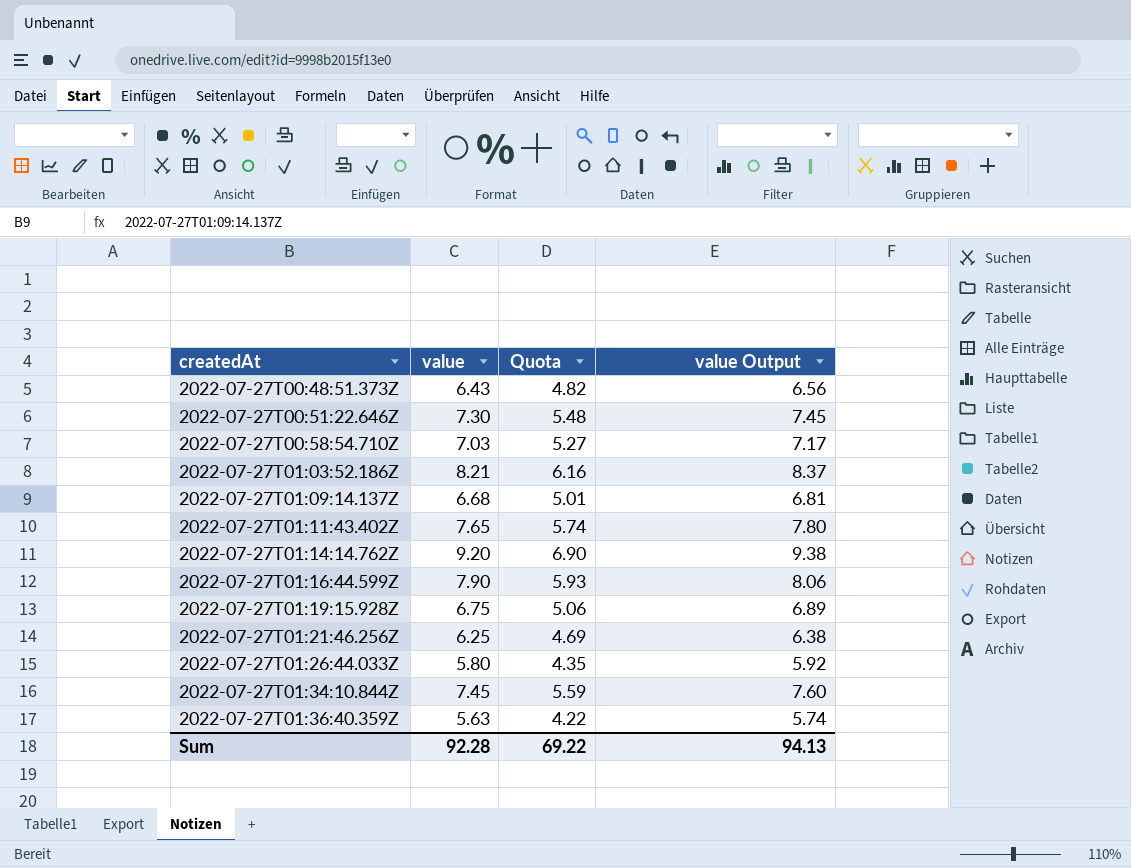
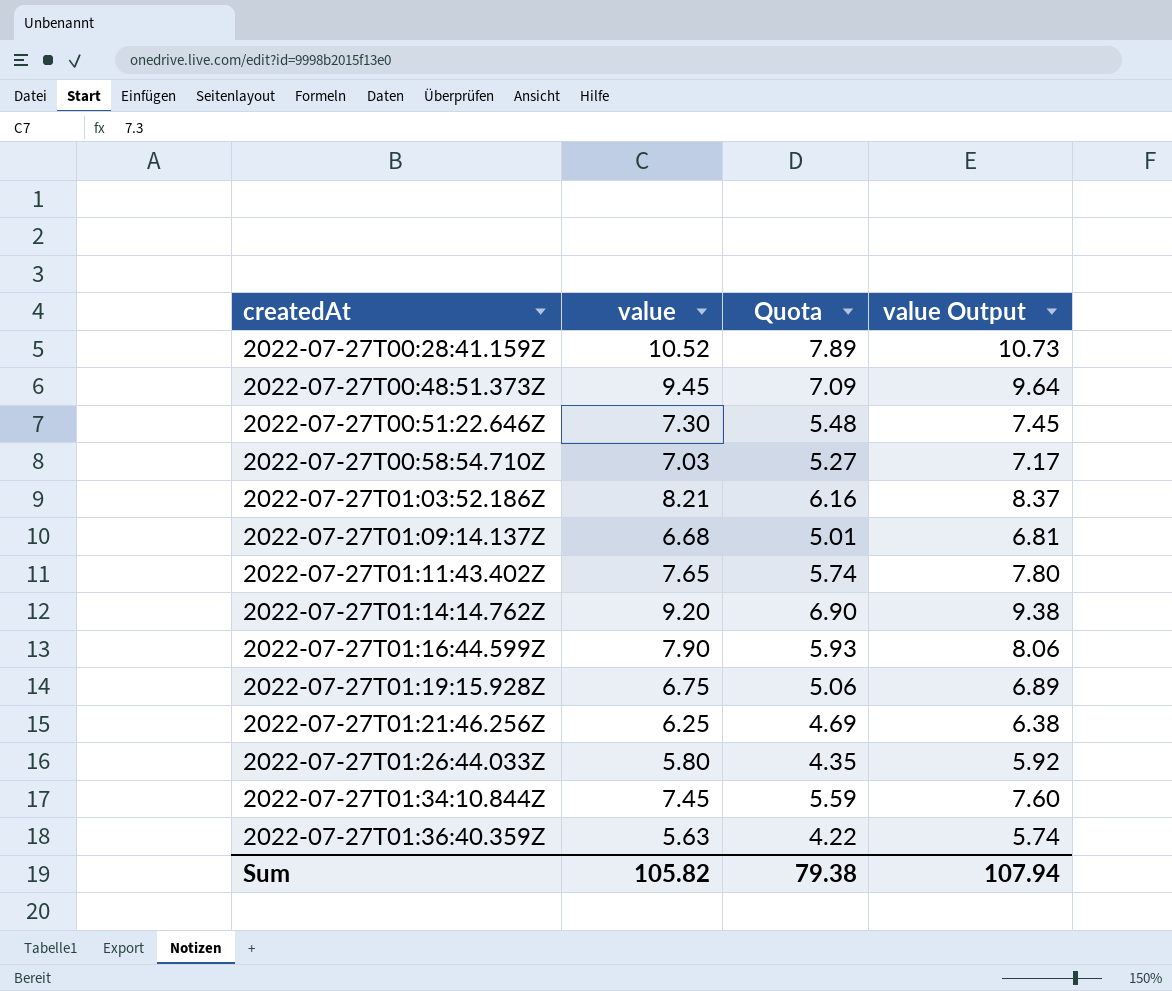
row 2022-07-27T00:28:41.159Z: none -> 10.52 | 7.89 | 10.73
2022-07-27T00:48:51.373Z | value: 6.43 -> 9.45
2022-07-27T00:48:51.373Z | Quota: 4.82 -> 7.09
2022-07-27T00:48:51.373Z | value Output: 6.56 -> 9.64
Sum | value: 92.28 -> 105.82
Sum | Quota: 69.22 -> 79.38
Sum | value Output: 94.13 -> 107.94

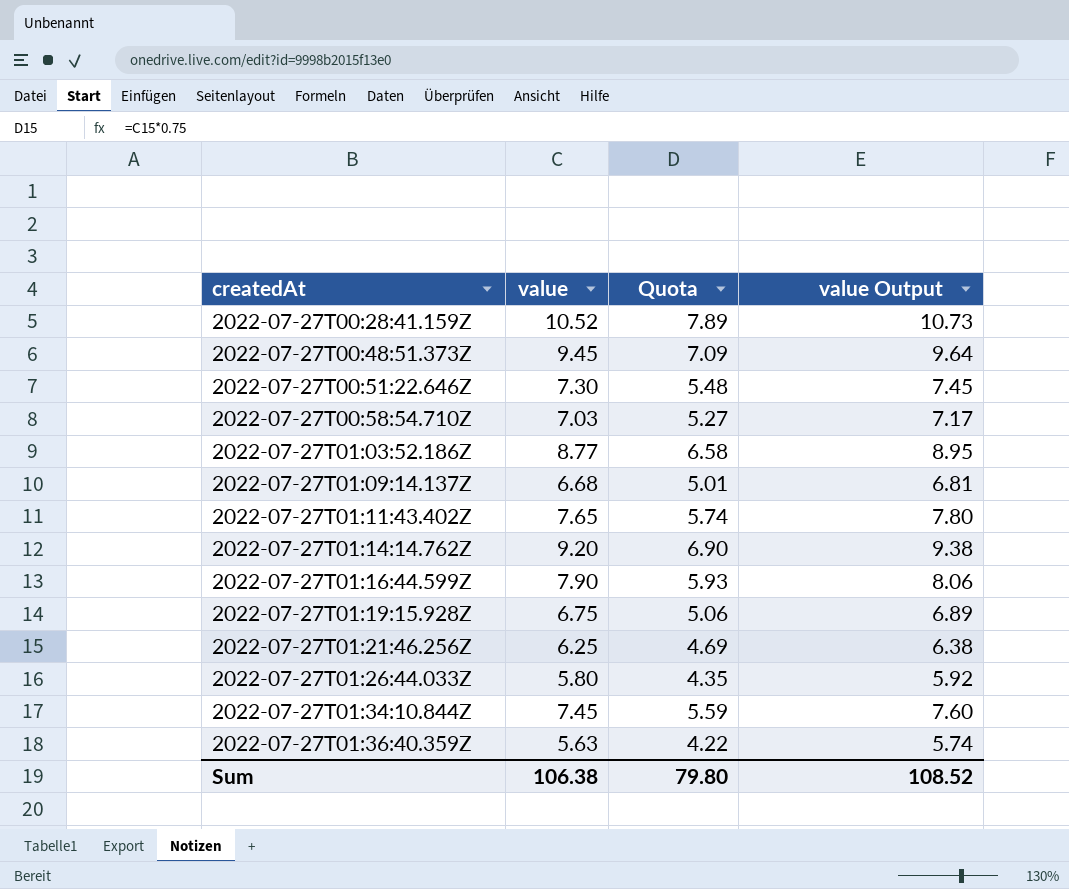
2022-07-27T01:03:52.186Z | value: 8.21 -> 8.77
2022-07-27T01:03:52.186Z | Quota: 6.16 -> 6.58
2022-07-27T01:03:52.186Z | value Output: 8.37 -> 8.95
Sum | value: 105.82 -> 106.38
Sum | Quota: 79.38 -> 79.80
Sum | value Output: 107.94 -> 108.52

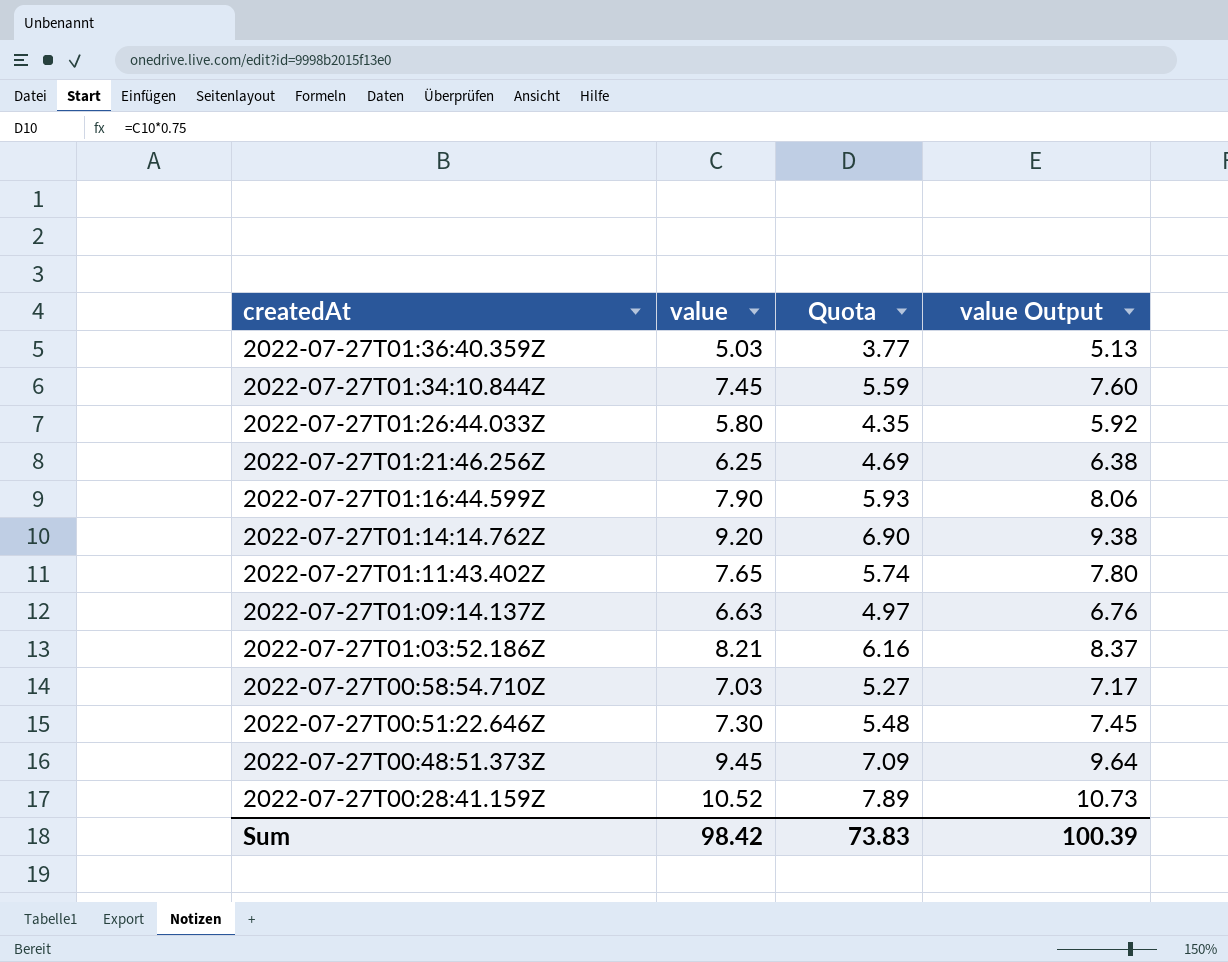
row order: createdAt ascending -> createdAt descending
row 2022-07-27T01:19:15.928Z: 6.75 | 5.06 | 6.89 -> none
2022-07-27T01:36:40.359Z | value: 5.63 -> 5.03
2022-07-27T01:36:40.359Z | Quota: 4.22 -> 3.77
2022-07-27T01:36:40.359Z | value Output: 5.74 -> 5.13
2022-07-27T01:09:14.137Z | value: 6.68 -> 6.63
2022-07-27T01:09:14.137Z | Quota: 5.01 -> 4.97
2022-07-27T01:09:14.137Z | value Output: 6.81 -> 6.76
2022-07-27T01:03:52.186Z | value: 8.77 -> 8.21
2022-07-27T01:03:52.186Z | Quota: 6.58 -> 6.16
2022-07-27T01:03:52.186Z | value Output: 8.95 -> 8.37
Sum | value: 106.38 -> 98.42
Sum | Quota: 79.80 -> 73.83
Sum | value Output: 108.52 -> 100.39

